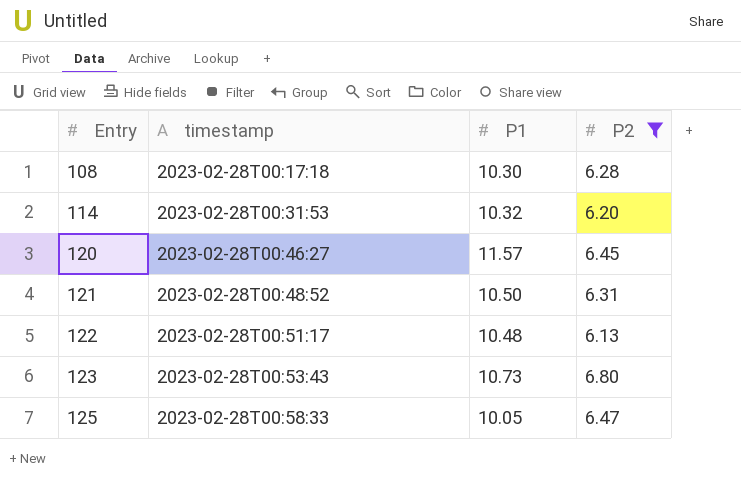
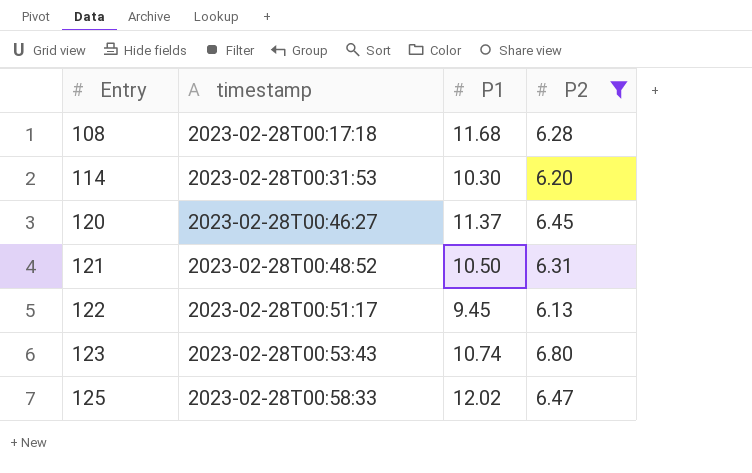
108 | P1: 10.30 -> 11.68
114 | P1: 10.32 -> 10.30
120 | P1: 11.57 -> 11.37
122 | P1: 10.48 -> 9.45
123 | P1: 10.73 -> 10.74
125 | P1: 10.05 -> 12.02

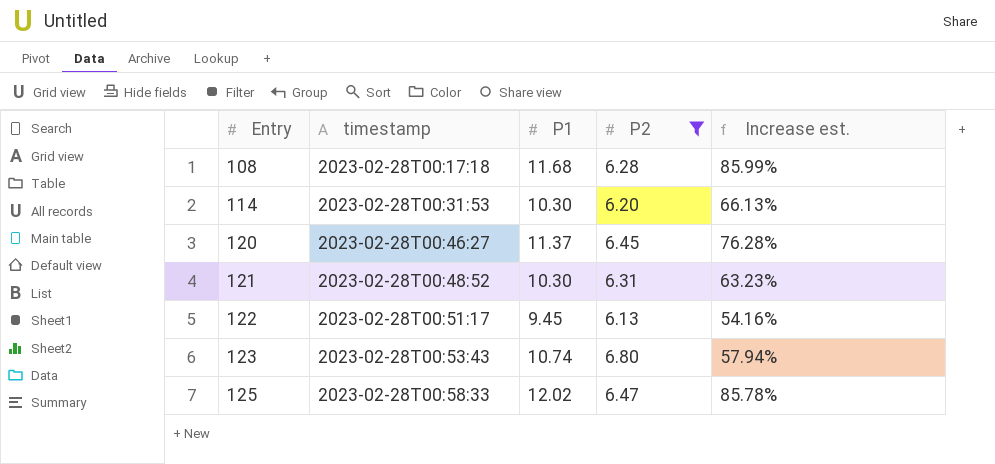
column Increase est. | formula: none -> ([P1] - [P2]) / [P2]
121 | P1: 10.50 -> 10.30

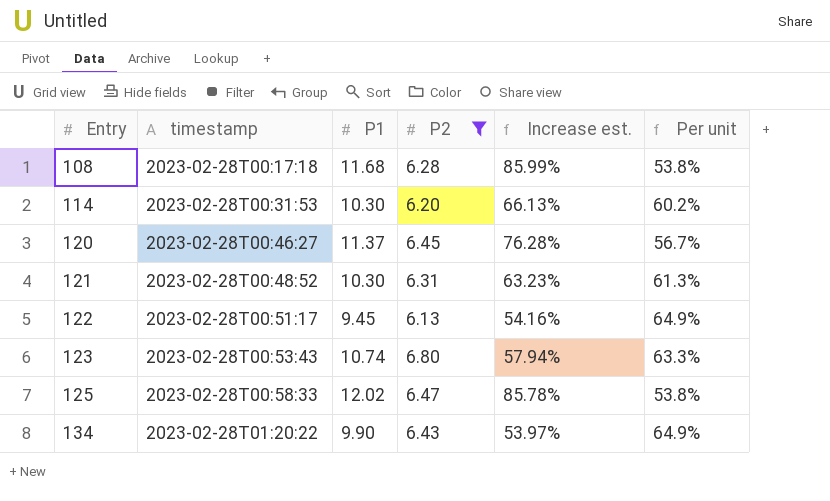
column Per unit | formula: none -> [P2] / [P1]
row 134: none -> 2023-02-28T01:20:22 | 9.90 | 6.43 | 53.97% | 64.9%

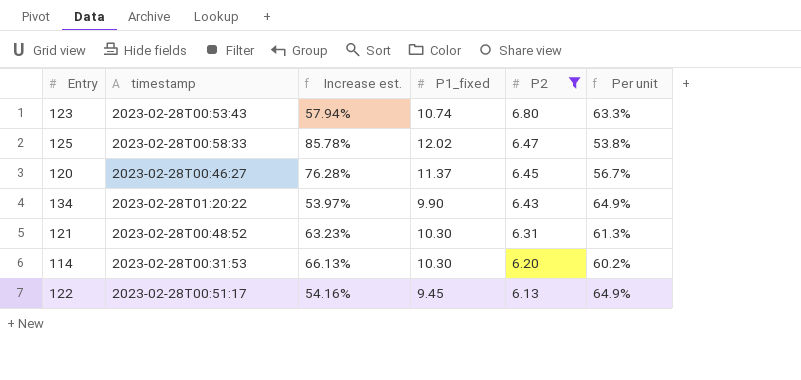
row order: Entry ascending -> P2 descending
column Increase est. | position: 5 -> 3
column name: P1 -> P1_fixed
row 108: 2023-02-28T00:17:18 | 11.68 | 6.28 | 85.99% | 53.8% -> none

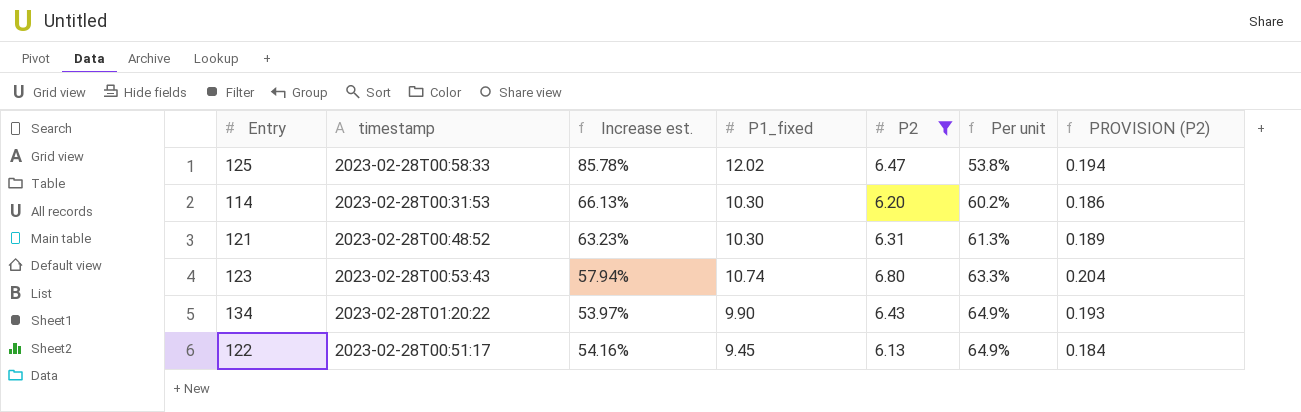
row order: P2 descending -> Per unit ascending
column PROVISION (P2) | formula: none -> [P2] * 0.03
row 120: 2023-02-28T00:46:27 | 76.28% | 11.37 | 6.45 | 56.7% -> none

